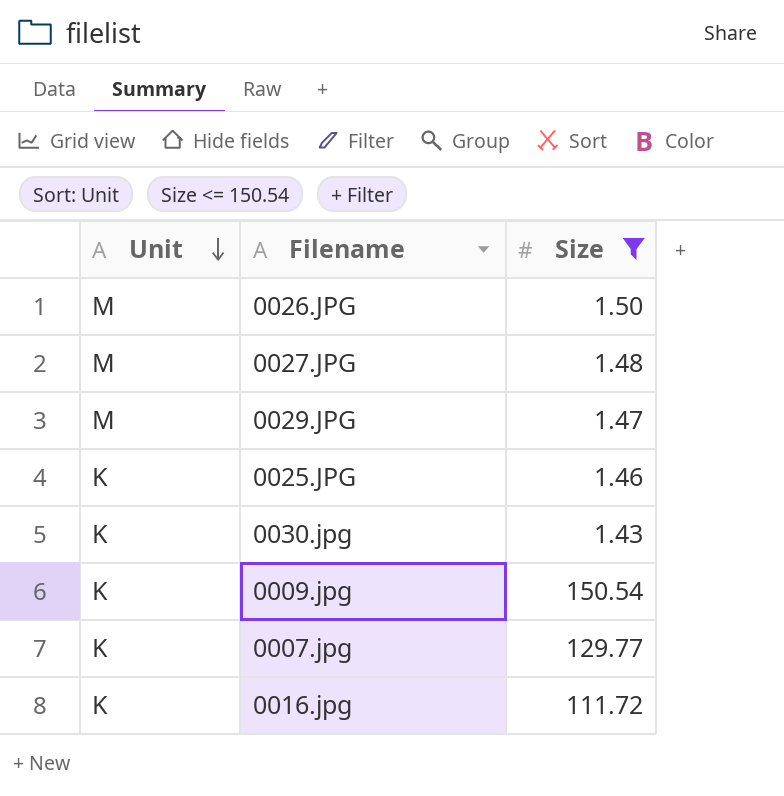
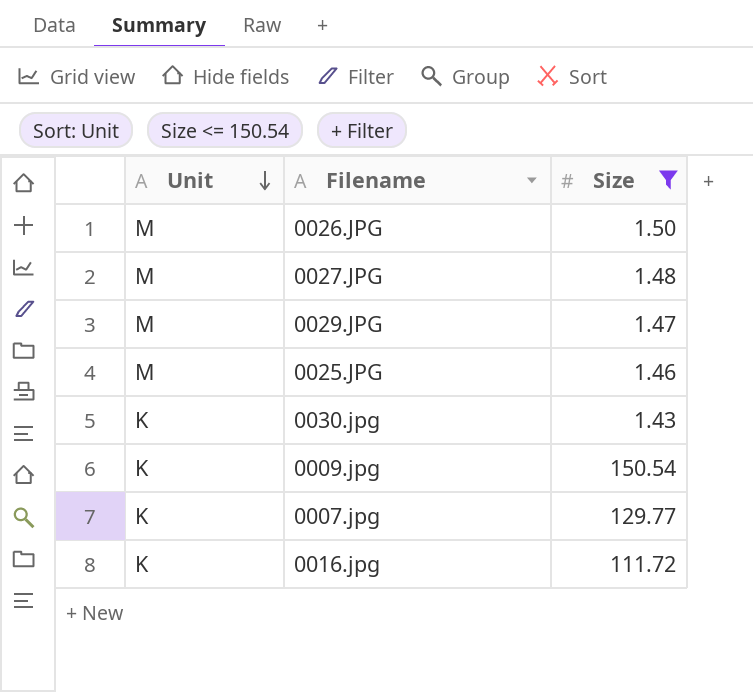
0025.JPG | Unit: K -> M

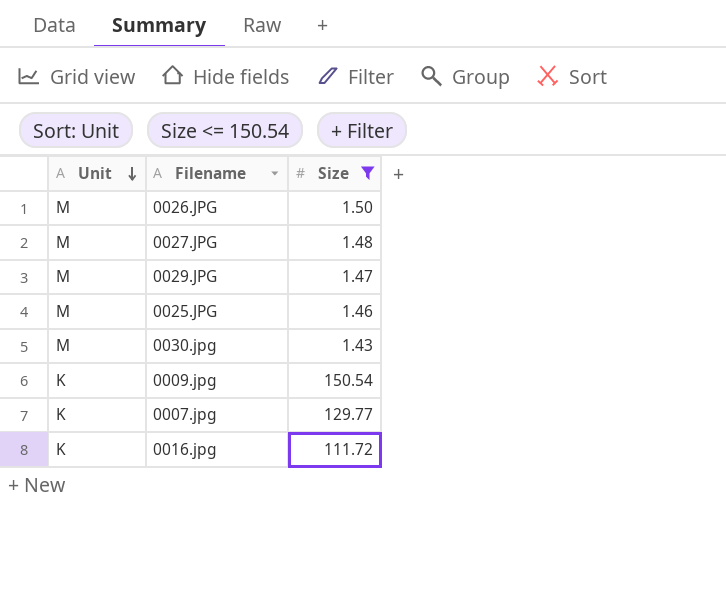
0030.jpg | Unit: K -> M

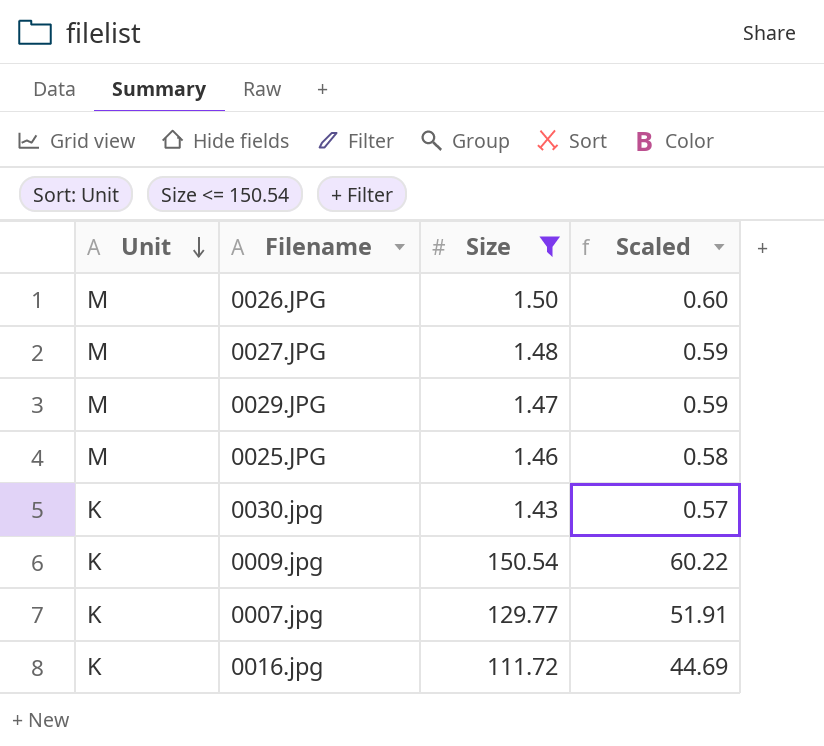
column Scaled | formula: none -> [Size] * 0.4
0030.jpg | Unit: M -> K

